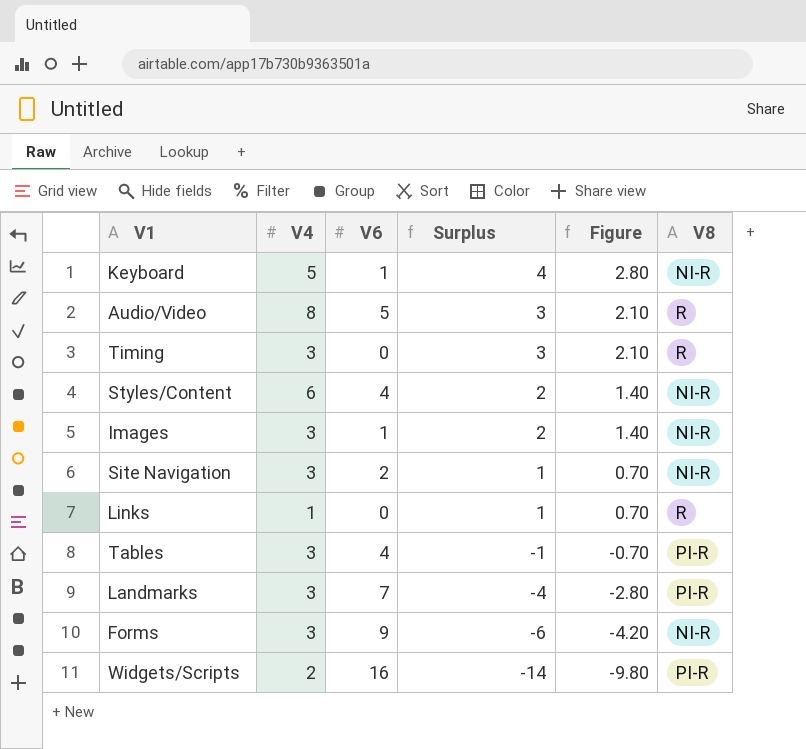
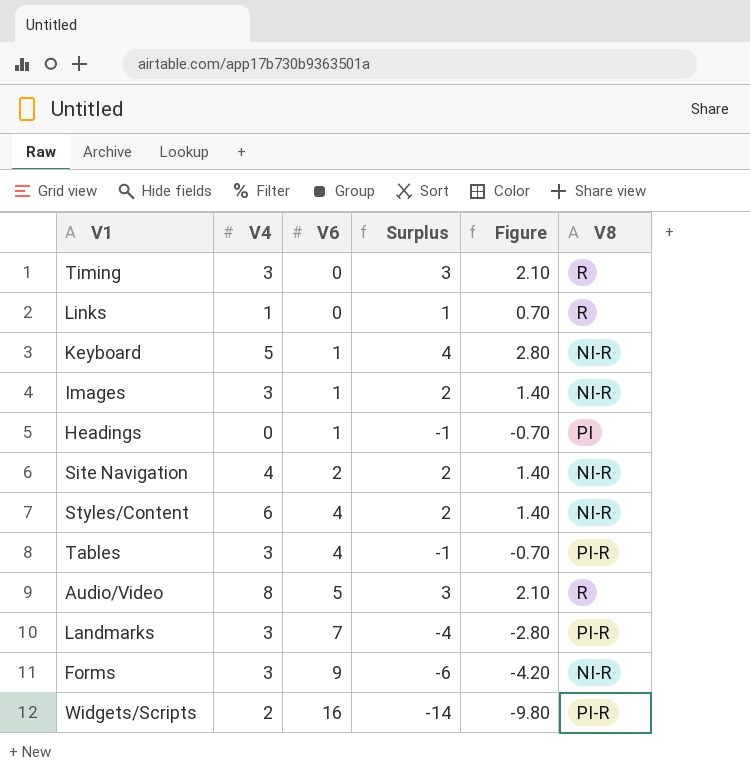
row order: Surplus descending -> V6 ascending
row Headings: none -> 0 | 1 | -1 | -0.70 | PI
Site Navigation | V4: 3 -> 4
Site Navigation | Surplus: 1 -> 2
Site Navigation | Figure: 0.70 -> 1.40

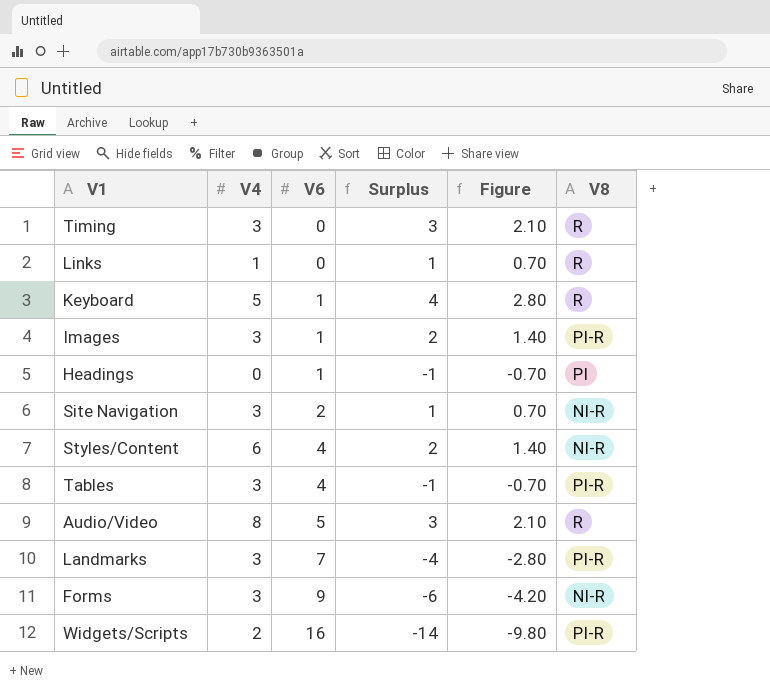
Keyboard | V8: NI-R -> R
Images | V8: NI-R -> PI-R
Site Navigation | V4: 4 -> 3
Site Navigation | Surplus: 2 -> 1
Site Navigation | Figure: 1.40 -> 0.70

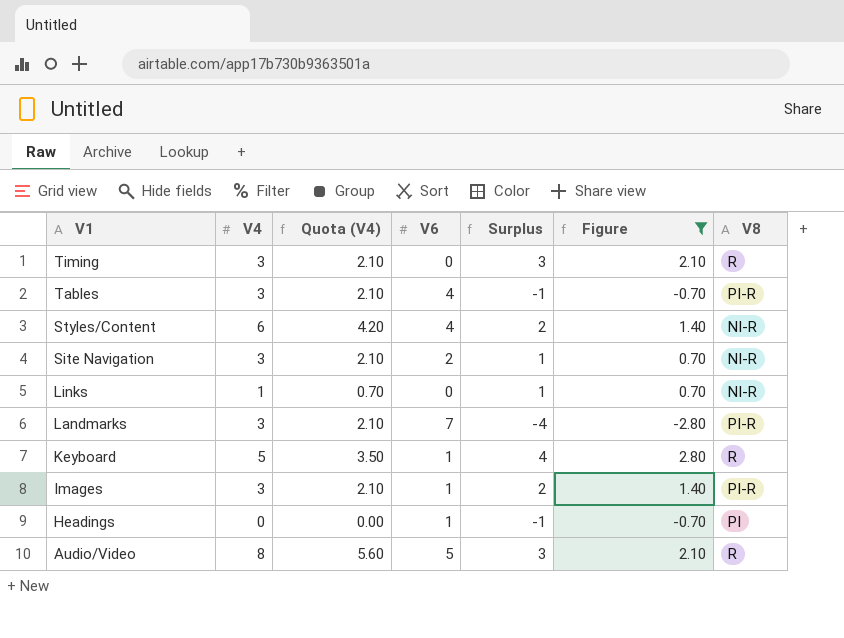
filter: none -> Figure >= -2.80
row order: V6 ascending -> V1 descending
column Quota (V4) | formula: none -> [V4] * 0.7
Links | V8: R -> NI-R

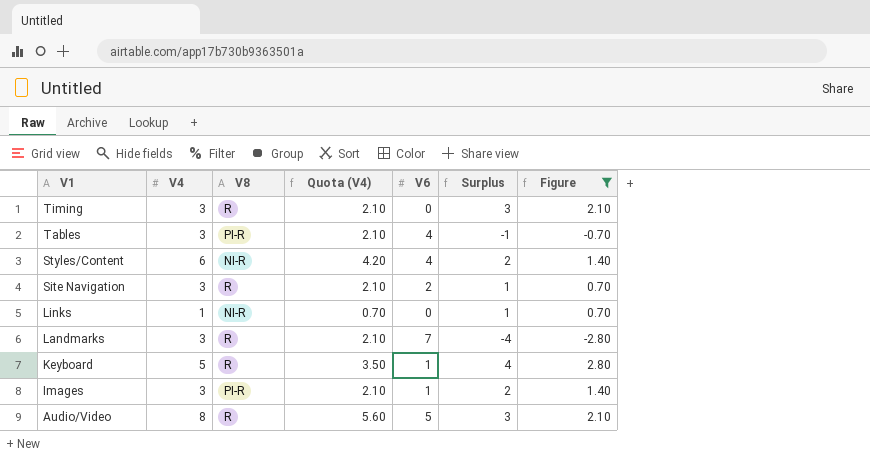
column V8 | position: 7 -> 3
row Headings: 0 | 0.00 | 1 | -1 | -0.70 | PI -> none
Site Navigation | V8: NI-R -> R
Landmarks | V8: PI-R -> R

